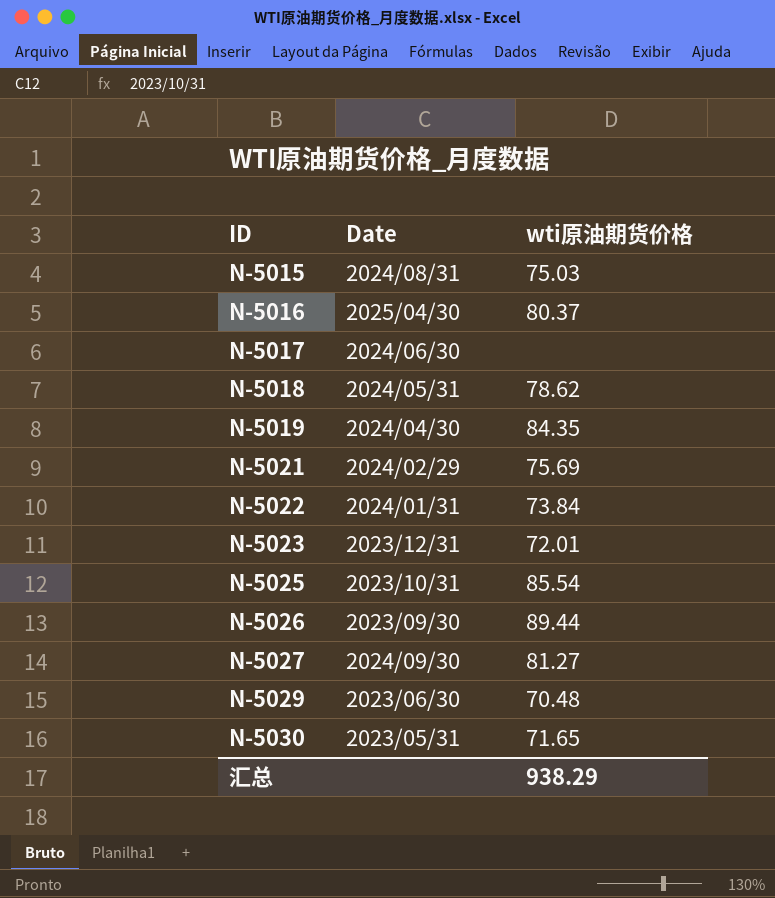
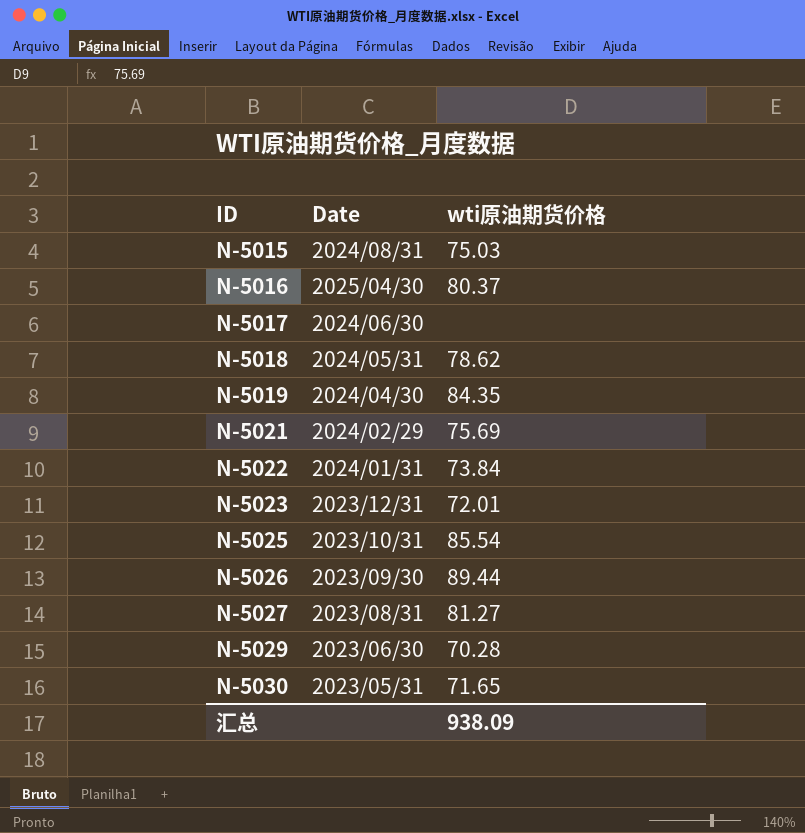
N-5027 | Date: 2024/09/30 -> 2023/08/31
N-5029 | wti原油期货价格: 70.48 -> 70.28
汇总 | wti原油期货价格: 938.29 -> 938.09

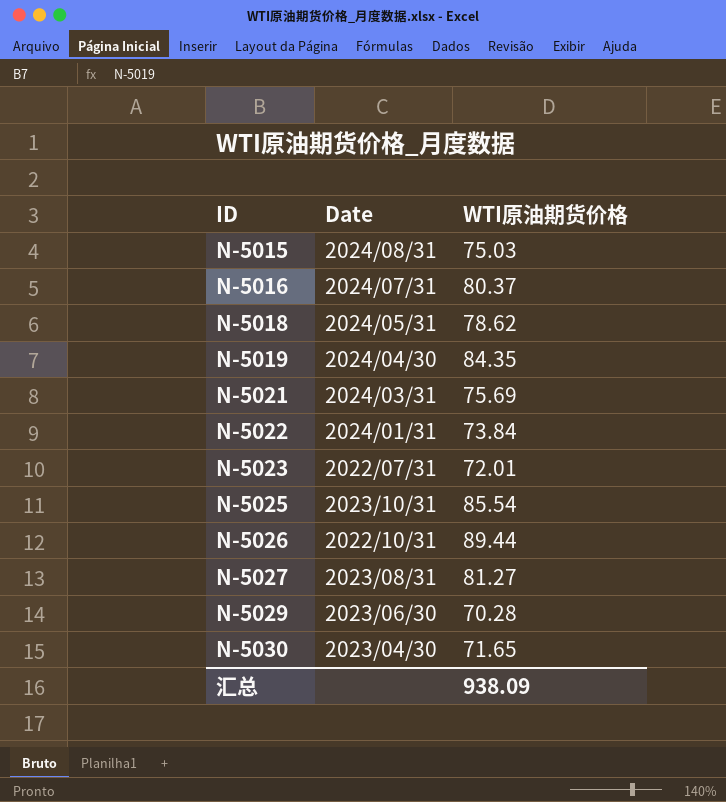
column name: wti原油期货价格 -> WTI原油期货价格
row N-5017: 2024/06/30 | none -> none
N-5016 | Date: 2025/04/30 -> 2024/07/31
N-5021 | Date: 2024/02/29 -> 2024/03/31
N-5023 | Date: 2023/12/31 -> 2022/07/31
N-5026 | Date: 2023/09/30 -> 2022/10/31
N-5030 | Date: 2023/05/31 -> 2023/04/30

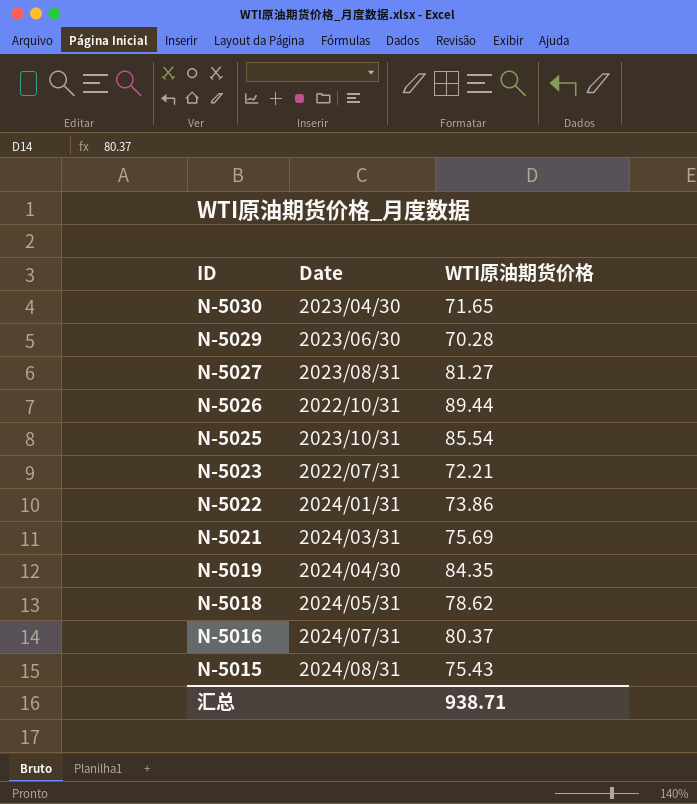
row order: ID ascending -> ID descending
N-5023 | WTI原油期货价格: 72.01 -> 72.21
N-5022 | WTI原油期货价格: 73.84 -> 73.86
N-5015 | WTI原油期货价格: 75.03 -> 75.43
汇总 | WTI原油期货价格: 938.09 -> 938.71

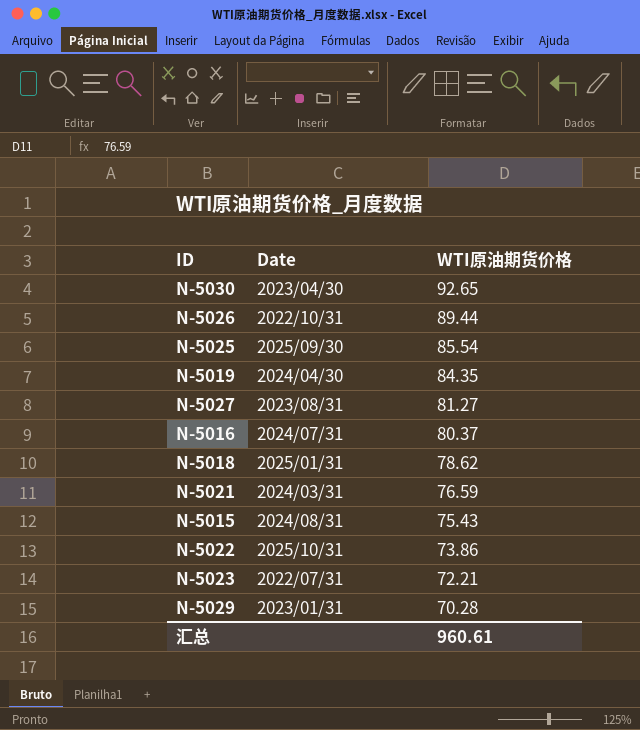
row order: ID descending -> WTI原油期货价格 descending
N-5030 | WTI原油期货价格: 71.65 -> 92.65
N-5025 | Date: 2023/10/31 -> 2025/09/30
N-5018 | Date: 2024/05/31 -> 2025/01/31
N-5021 | WTI原油期货价格: 75.69 -> 76.59
N-5022 | Date: 2024/01/31 -> 2025/10/31
N-5029 | Date: 2023/06/30 -> 2023/01/31
汇总 | WTI原油期货价格: 938.71 -> 960.61

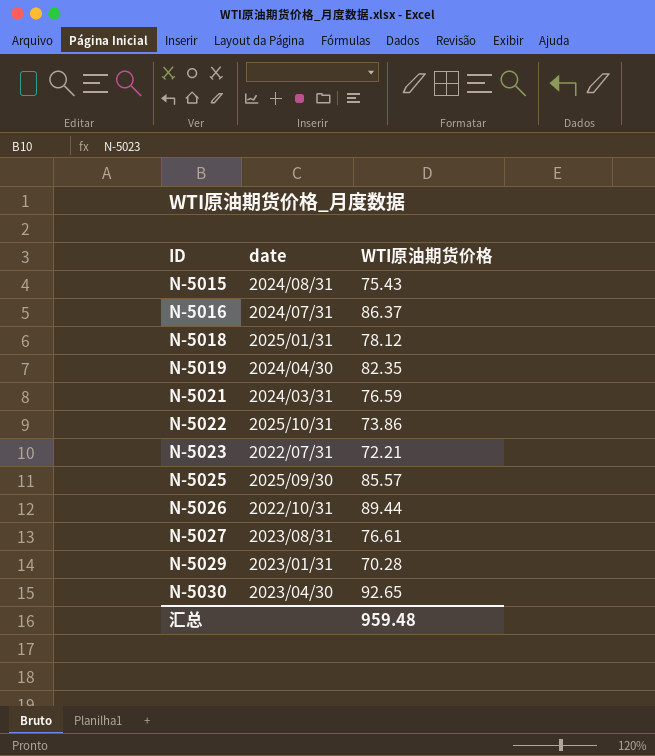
row order: WTI原油期货价格 descending -> ID ascending
column name: Date -> date
N-5016 | WTI原油期货价格: 80.37 -> 86.37
N-5018 | WTI原油期货价格: 78.62 -> 78.12
N-5019 | WTI原油期货价格: 84.35 -> 82.35
N-5025 | WTI原油期货价格: 85.54 -> 85.57
N-5027 | WTI原油期货价格: 81.27 -> 76.61
汇总 | WTI原油期货价格: 960.61 -> 959.48

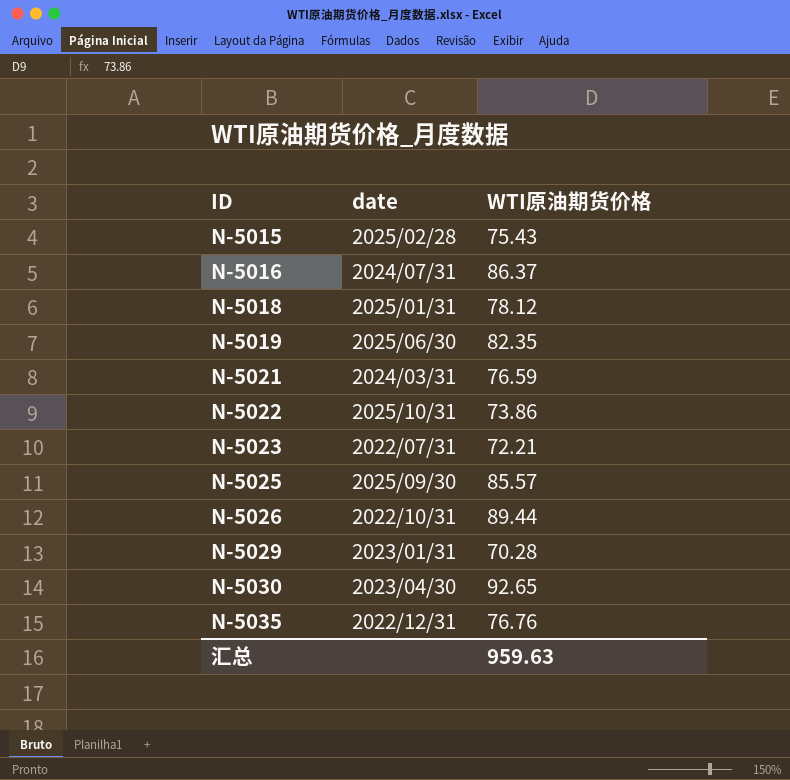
row N-5027: 2023/08/31 | 76.61 -> none
N-5015 | date: 2024/08/31 -> 2025/02/28
N-5019 | date: 2024/04/30 -> 2025/06/30
row N-5035: none -> 2022/12/31 | 76.76
汇总 | WTI原油期货价格: 959.48 -> 959.63

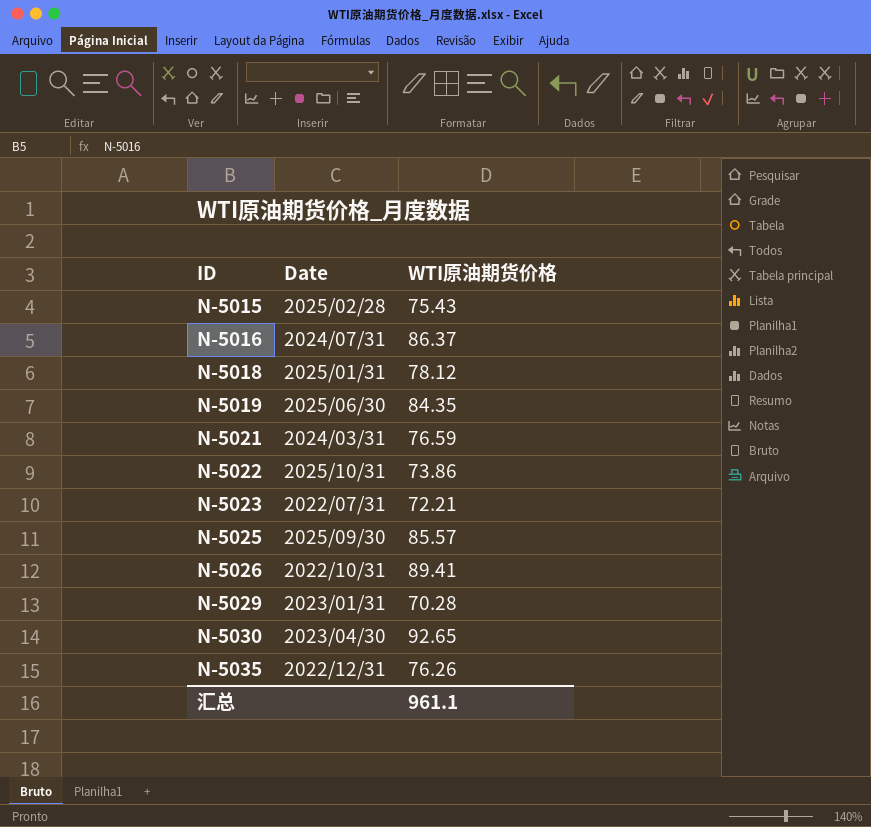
column name: date -> Date
N-5019 | WTI原油期货价格: 82.35 -> 84.35
N-5026 | WTI原油期货价格: 89.44 -> 89.41
N-5035 | WTI原油期货价格: 76.76 -> 76.26
汇总 | WTI原油期货价格: 959.63 -> 961.1

